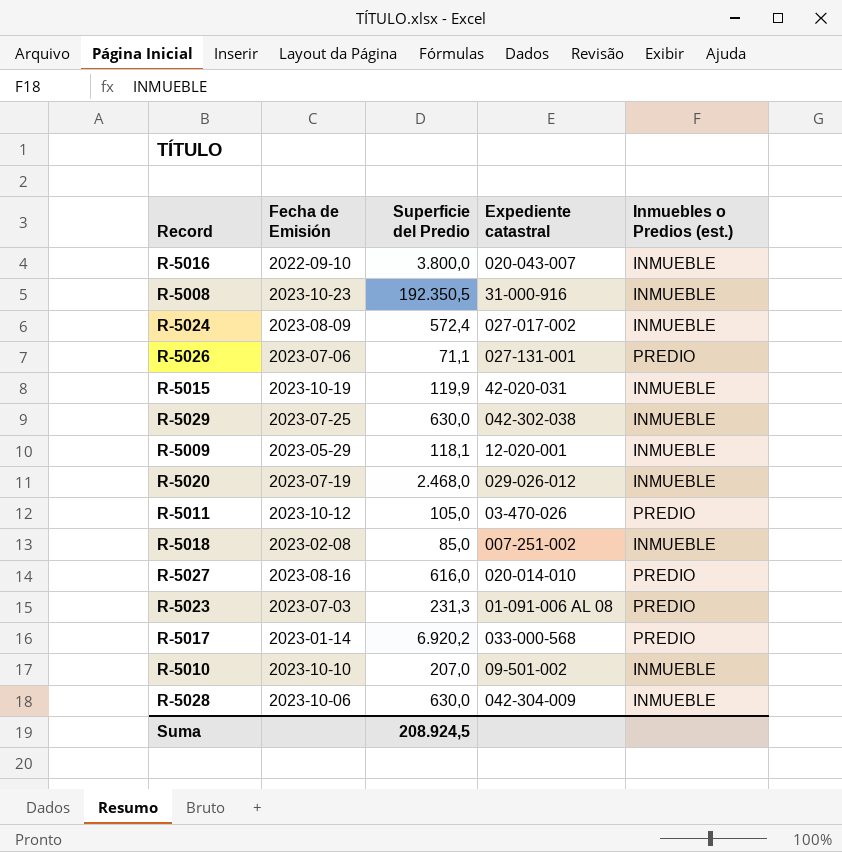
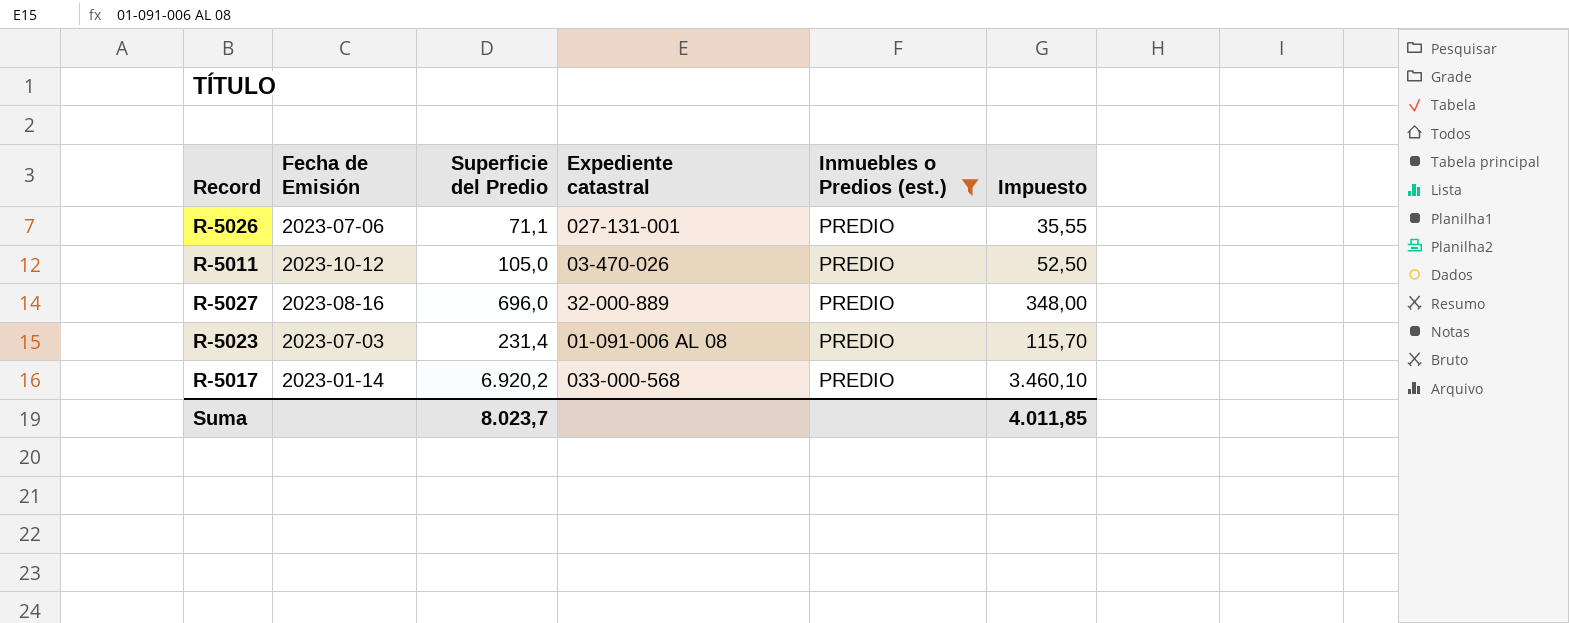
filter: none -> Inmuebles o Predios (est.) = PREDIO
column Impuesto | formula: none -> [Superficie del Predio] * 0,5
R-5027 | Superficie del Predio: 616,0 -> 696,0
R-5027 | Expediente catastral: 020-014-010 -> 32-000-889
R-5023 | Superficie del Predio: 231,3 -> 231,4
Suma | Superficie del Predio: 208.924,5 -> 8.023,7

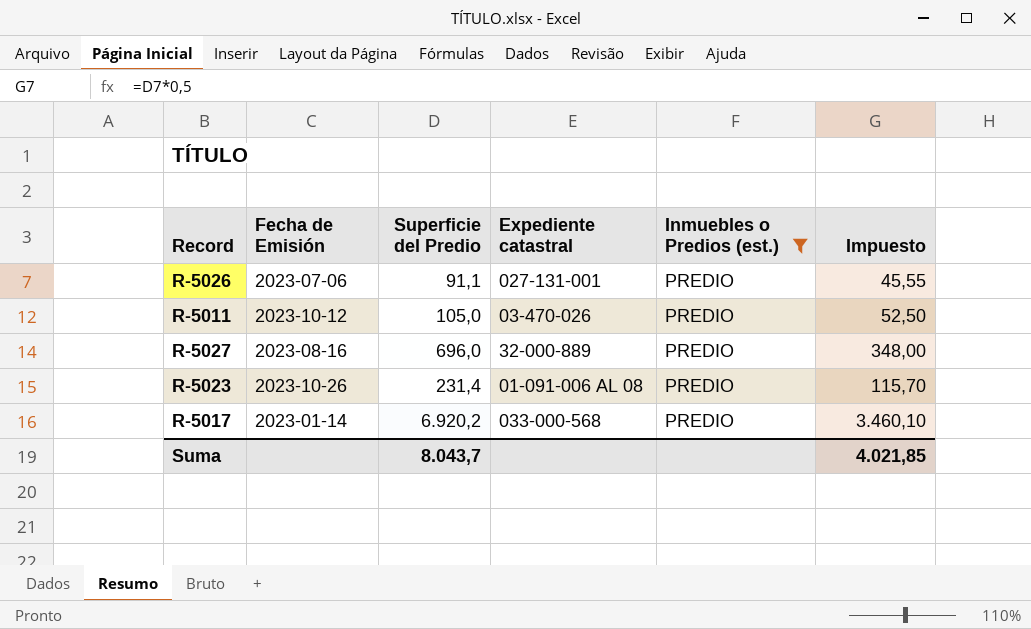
R-5026 | Superficie del Predio: 71,1 -> 91,1
R-5026 | Impuesto: 35,55 -> 45,55
R-5023 | Fecha de Emisión: 2023-07-03 -> 2023-10-26
Suma | Superficie del Predio: 8.023,7 -> 8.043,7
Suma | Impuesto: 4.011,85 -> 4.021,85

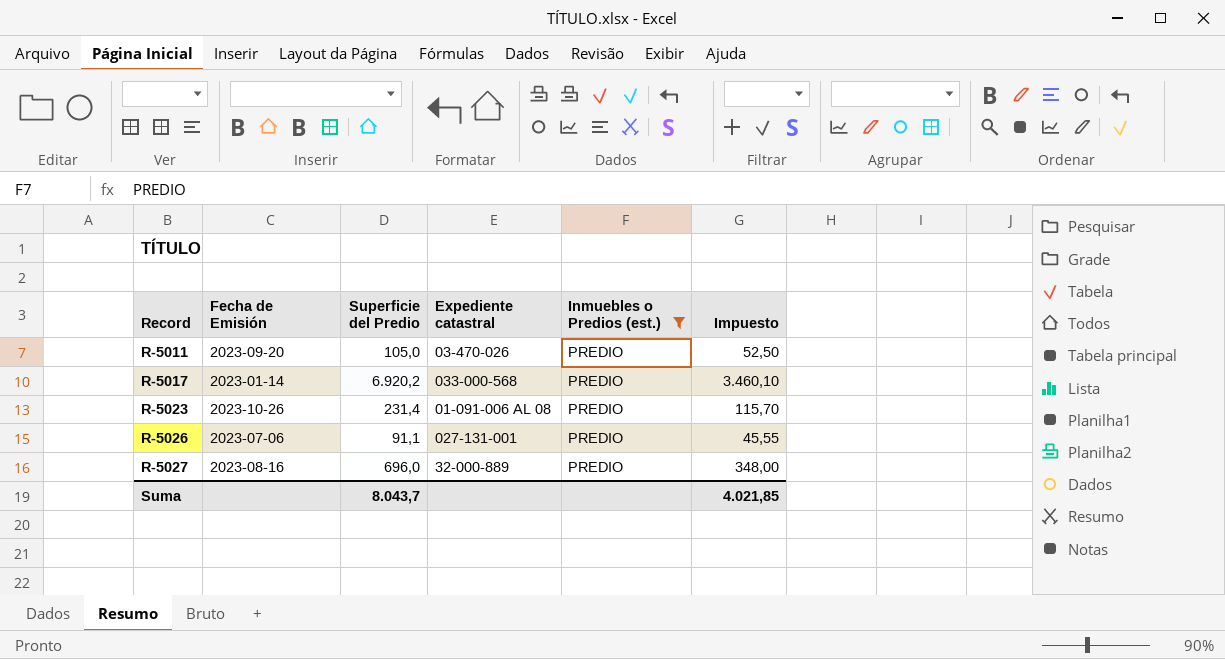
row order: none -> Record ascending
R-5011 | Fecha de Emisión: 2023-10-12 -> 2023-09-20

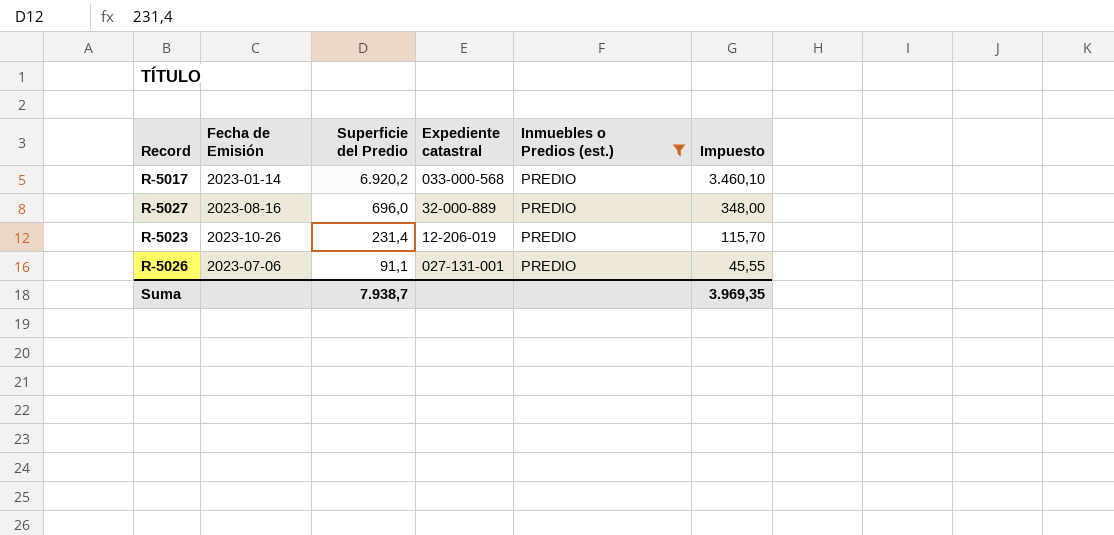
row order: Record ascending -> Superficie del Predio descending
row R-5011: 2023-09-20 | 105,0 | 03-470-026 | PREDIO | 52,50 -> none
R-5023 | Expediente catastral: 01-091-006 AL 08 -> 12-206-019
Suma | Superficie del Predio: 8.043,7 -> 7.938,7
Suma | Impuesto: 4.021,85 -> 3.969,35

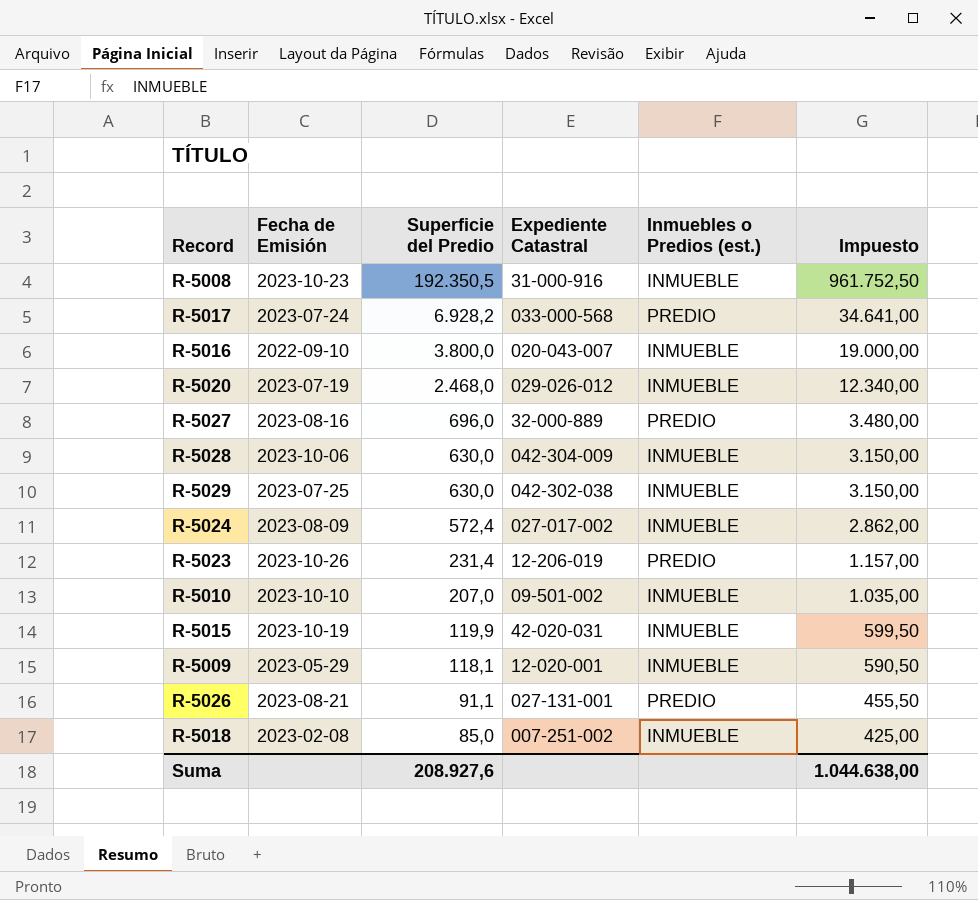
filter: Inmuebles o Predios (est.) = PREDIO -> none
column name: Expediente catastral -> Expediente Catastral
column Impuesto | formula: [Superficie del Predio] * 0,5 -> [Superficie del Predio] * 5
R-5017 | Fecha de Emisión: 2023-01-14 -> 2023-07-24
R-5017 | Superficie del Predio: 6.920,2 -> 6.928,2
R-5026 | Fecha de Emisión: 2023-07-06 -> 2023-08-21
Suma | Superficie del Predio: 7.938,7 -> 208.927,6
Suma | Impuesto: 3.969,35 -> 1.044.638,00

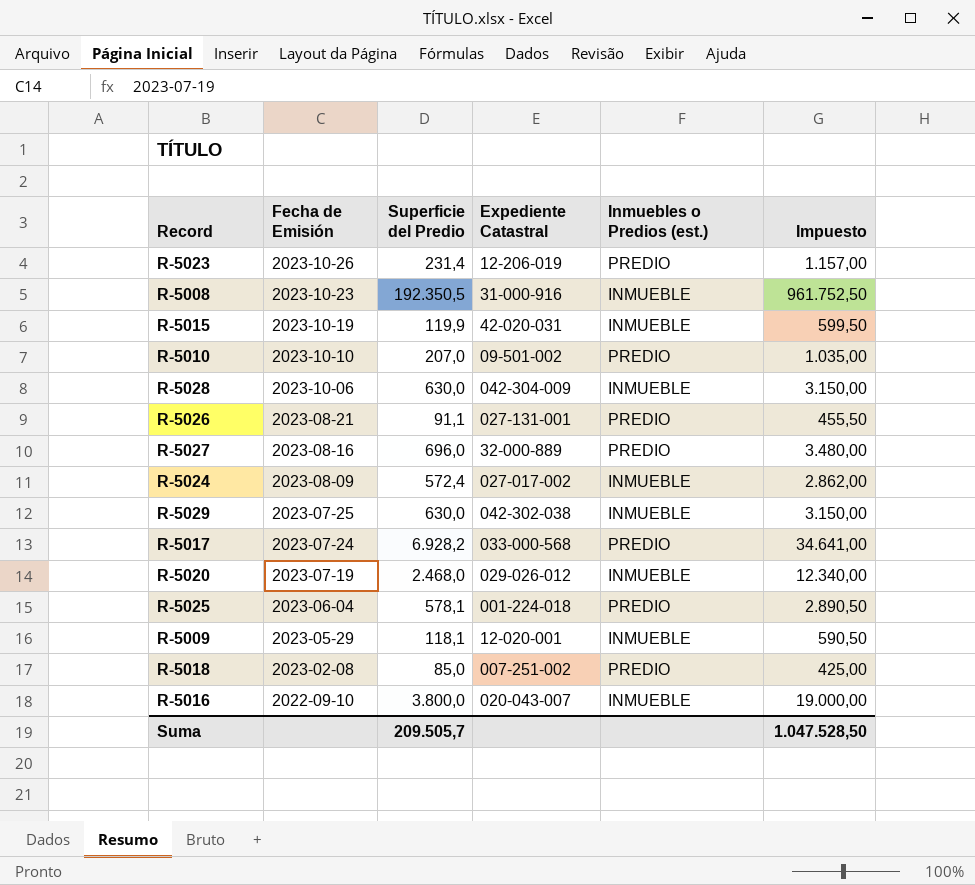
row order: Superficie del Predio descending -> Fecha de Emisión descending
R-5010 | Inmuebles o Predios (est.): INMUEBLE -> PREDIO
row R-5025: none -> 2023-06-04 | 578,1 | 001-224-018 | PREDIO | 2.890,50
R-5018 | Inmuebles o Predios (est.): INMUEBLE -> PREDIO
Suma | Superficie del Predio: 208.927,6 -> 209.505,7
Suma | Impuesto: 1.044.638,00 -> 1.047.528,50

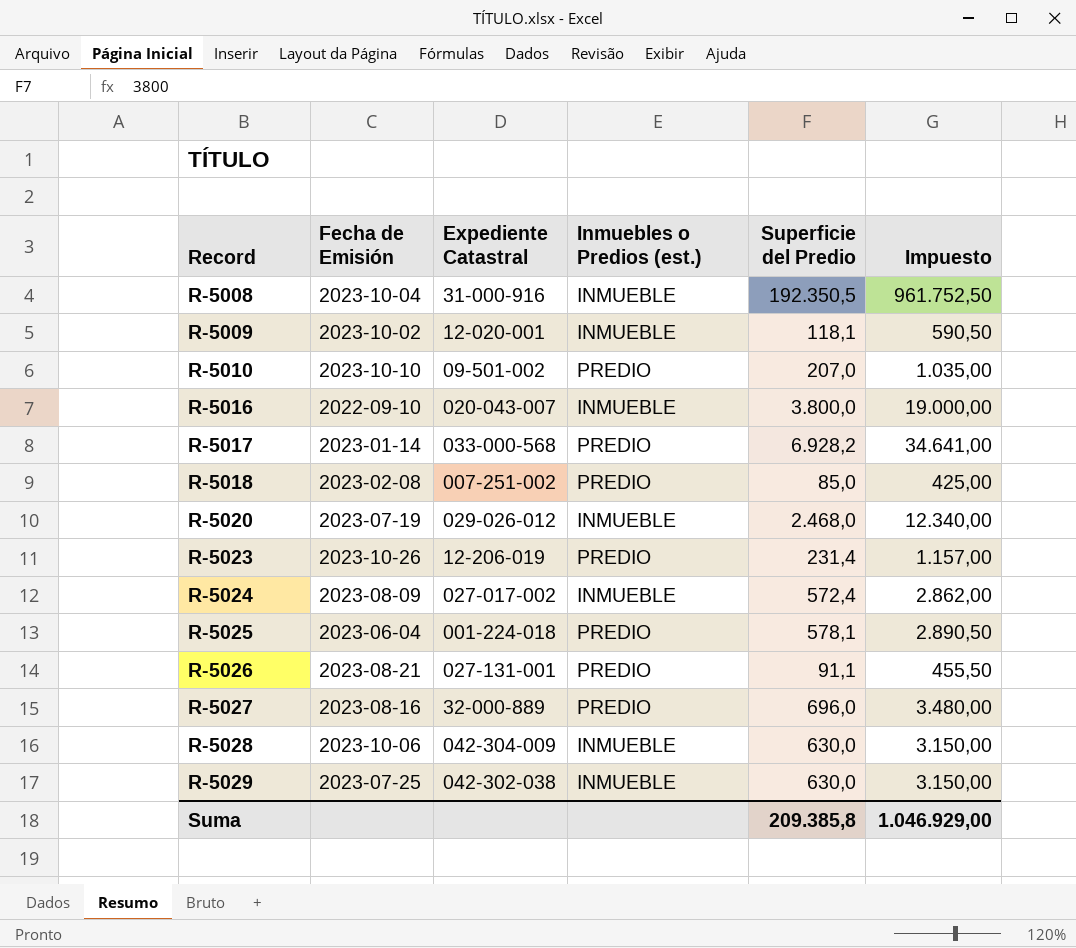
row order: Fecha de Emisión descending -> Record ascending
column Superficie del Predio | position: 3 -> 5
row R-5015: 2023-10-19 | 119,9 | 42-020-031 | INMUEBLE | 599,50 -> none
R-5008 | Fecha de Emisión: 2023-10-23 -> 2023-10-04
R-5009 | Fecha de Emisión: 2023-05-29 -> 2023-10-02
R-5017 | Fecha de Emisión: 2023-07-24 -> 2023-01-14
Suma | Superficie del Predio: 209.505,7 -> 209.385,8
Suma | Impuesto: 1.047.528,50 -> 1.046.929,00

